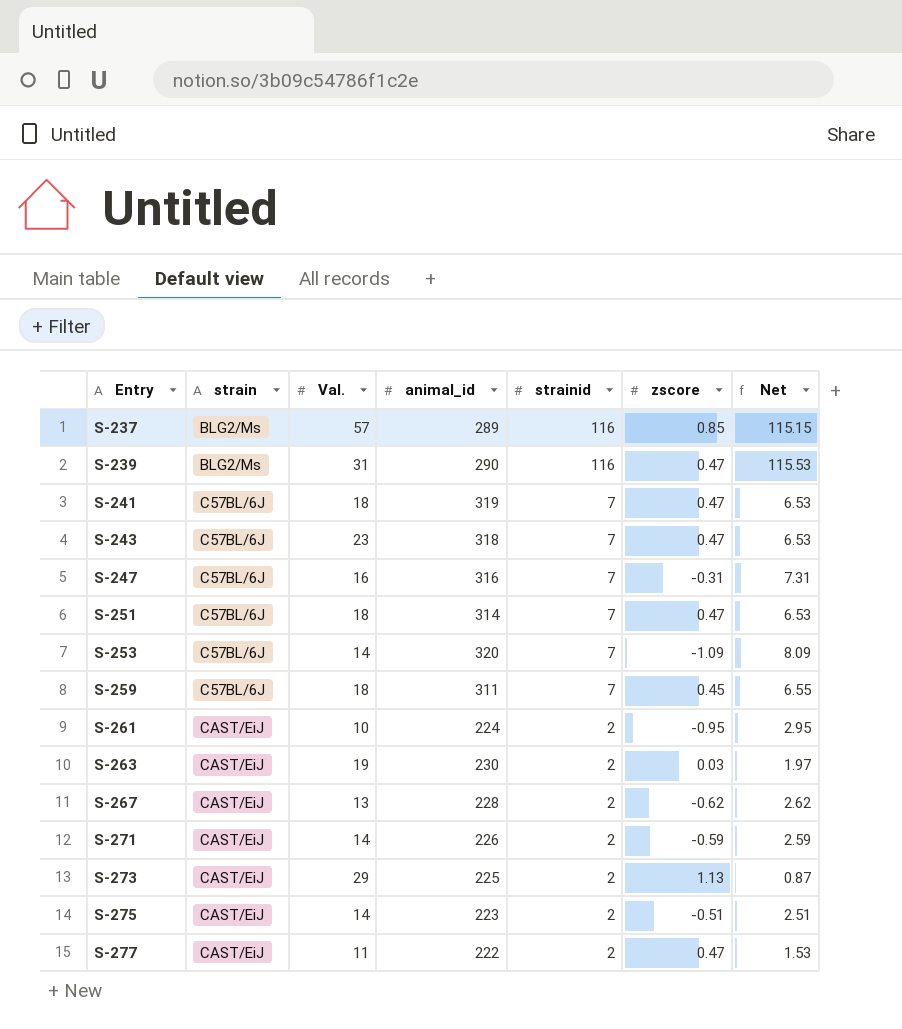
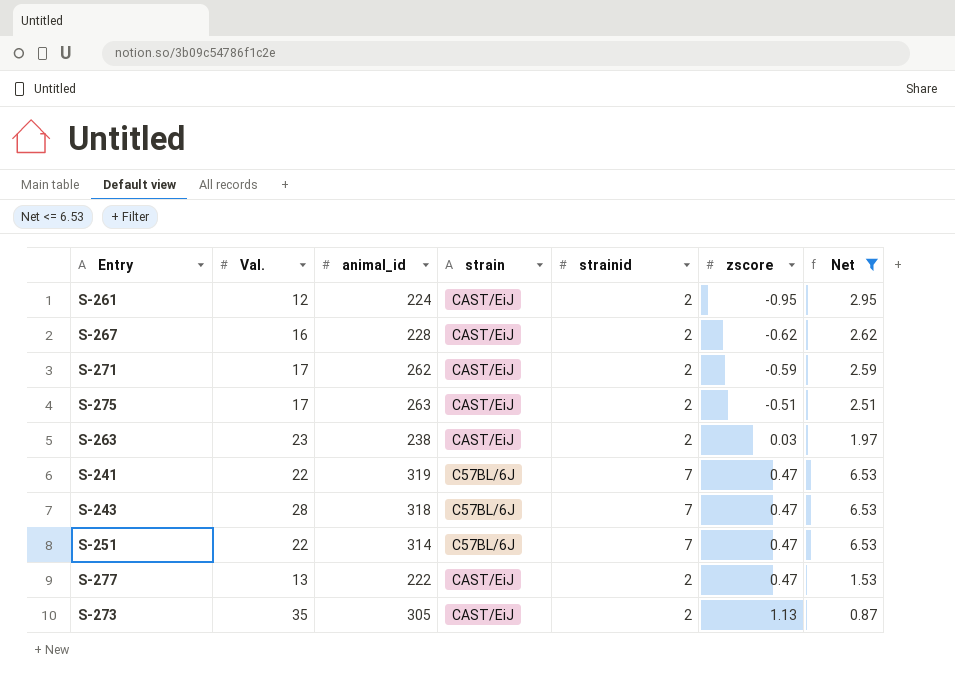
filter: none -> Net <= 6.53
row order: Entry ascending -> zscore ascending
column strain | position: 2 -> 4
S-261 | Val.: 10 -> 12
S-267 | Val.: 13 -> 16
S-271 | Val.: 14 -> 17
S-271 | animal_id: 226 -> 262
S-275 | Val.: 14 -> 17
S-275 | animal_id: 223 -> 263
S-263 | Val.: 19 -> 23
S-263 | animal_id: 230 -> 238
S-241 | Val.: 18 -> 22
S-243 | Val.: 23 -> 28
S-251 | Val.: 18 -> 22
S-277 | Val.: 11 -> 13
S-273 | Val.: 29 -> 35
S-273 | animal_id: 225 -> 305

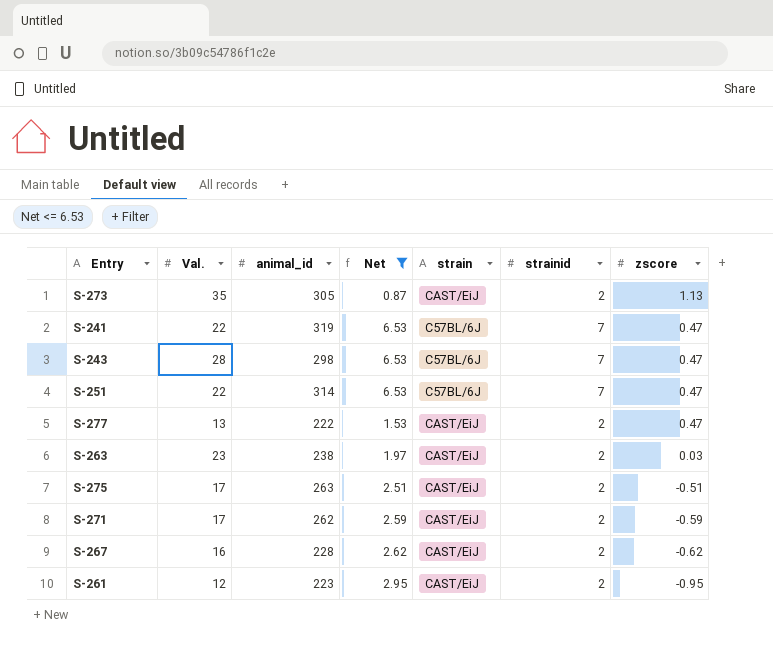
row order: zscore ascending -> zscore descending
column Net | position: 7 -> 4
S-243 | animal_id: 318 -> 298
S-261 | animal_id: 224 -> 223

